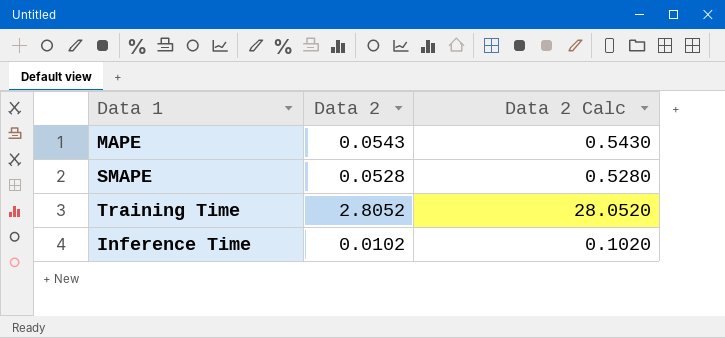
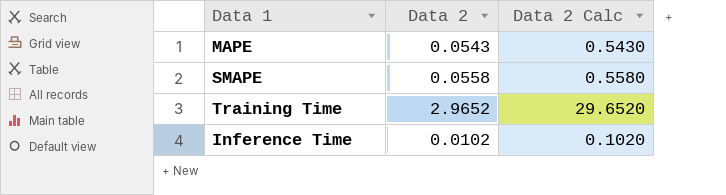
SMAPE | Data 2: 0.0528 -> 0.0558
SMAPE | Data 2 Calc: 0.5280 -> 0.5580
Training Time | Data 2: 2.8052 -> 2.9652
Training Time | Data 2 Calc: 28.0520 -> 29.6520

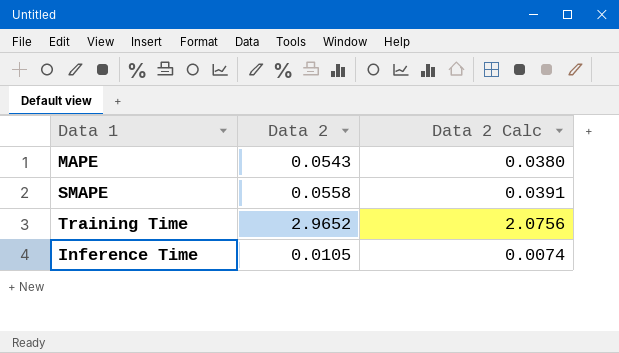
column Data 2 Calc | formula: [Data 2] * 10 -> [Data 2] * 0.7
Inference Time | Data 2: 0.0102 -> 0.0105

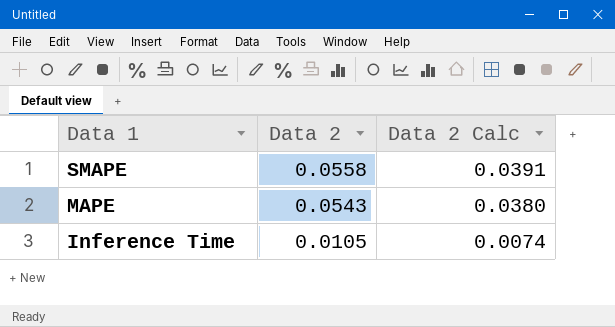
row order: none -> Data 1 descending
row Training Time: 2.9652 | 2.0756 -> none

